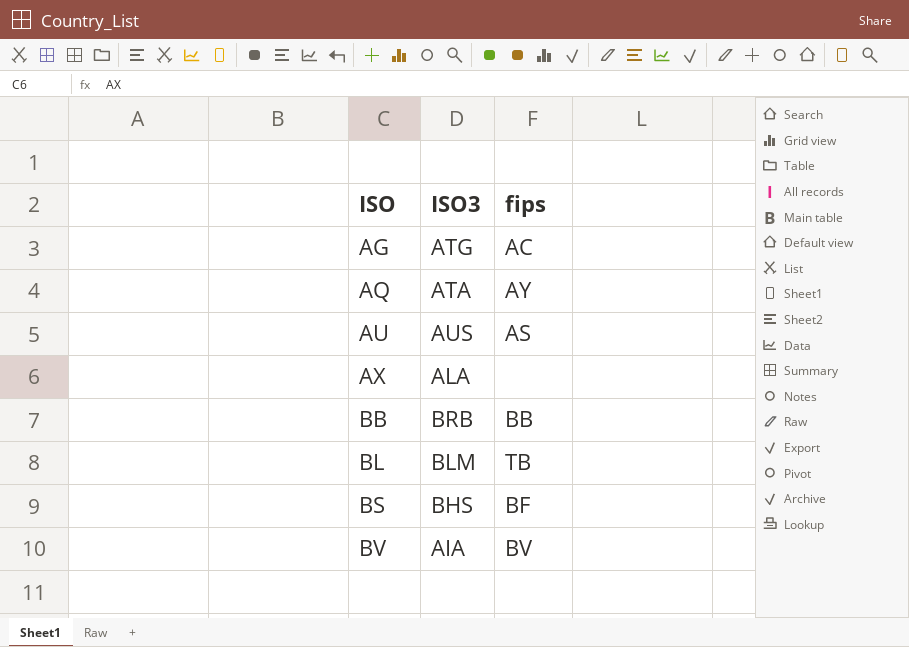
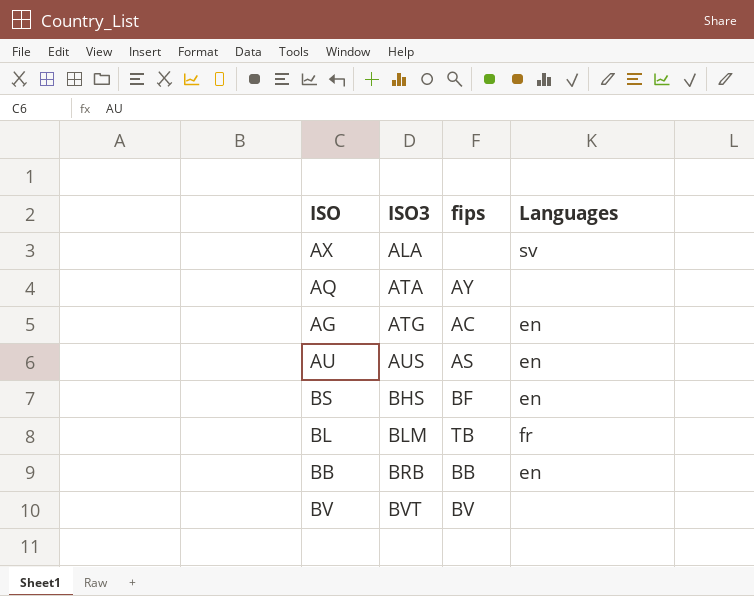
row order: ISO ascending -> ISO3 ascending
column Languages | position: none -> 4
BV | ISO3: AIA -> BVT

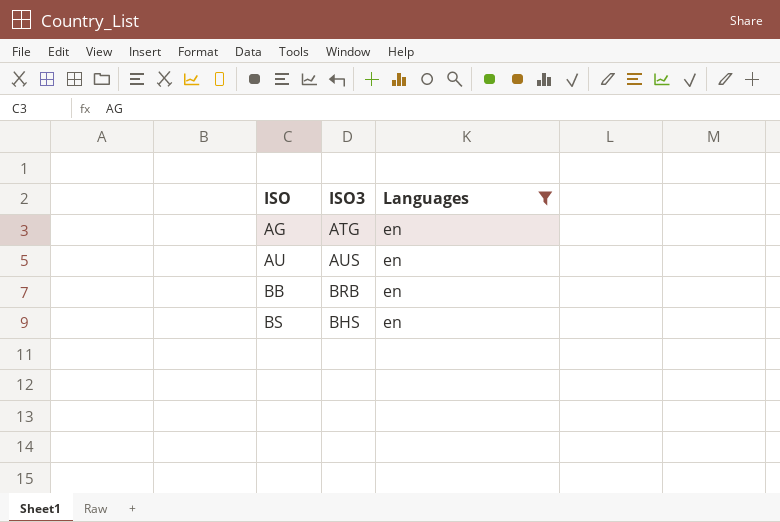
filter: none -> Languages = en
row order: ISO3 ascending -> ISO ascending
column fips | position: 3 -> none

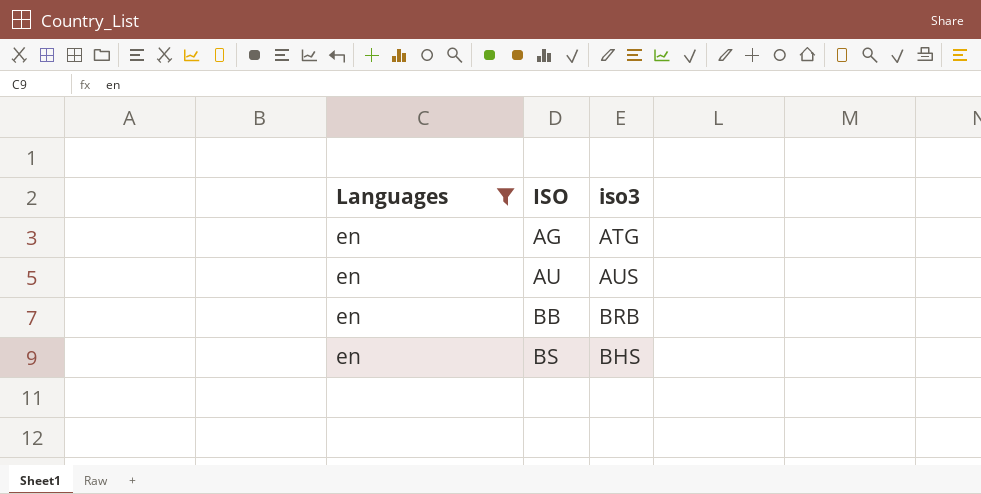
column Languages | position: 3 -> 1
column name: ISO3 -> iso3

